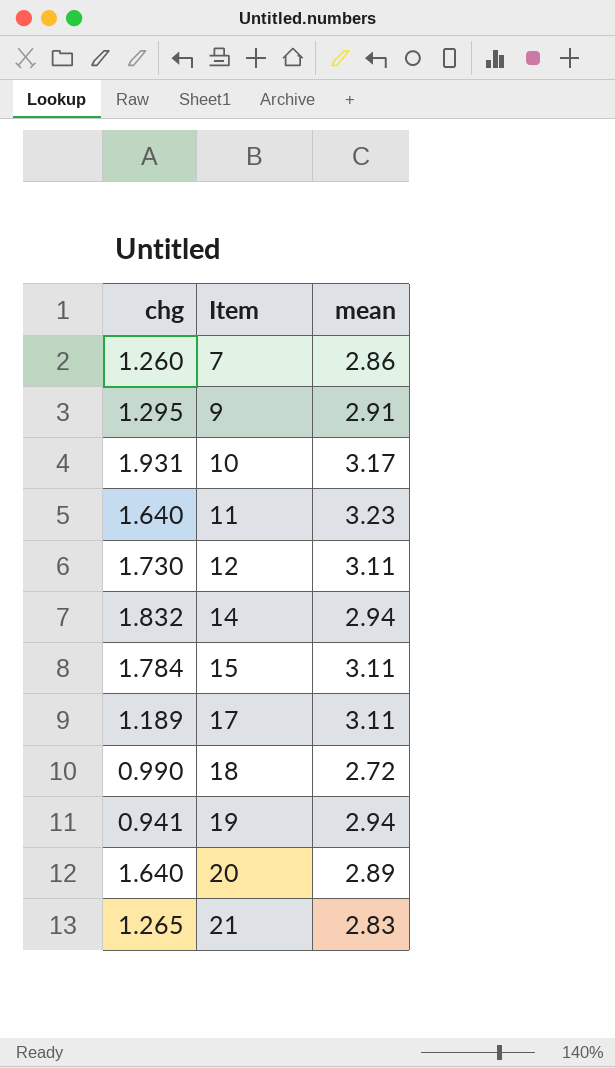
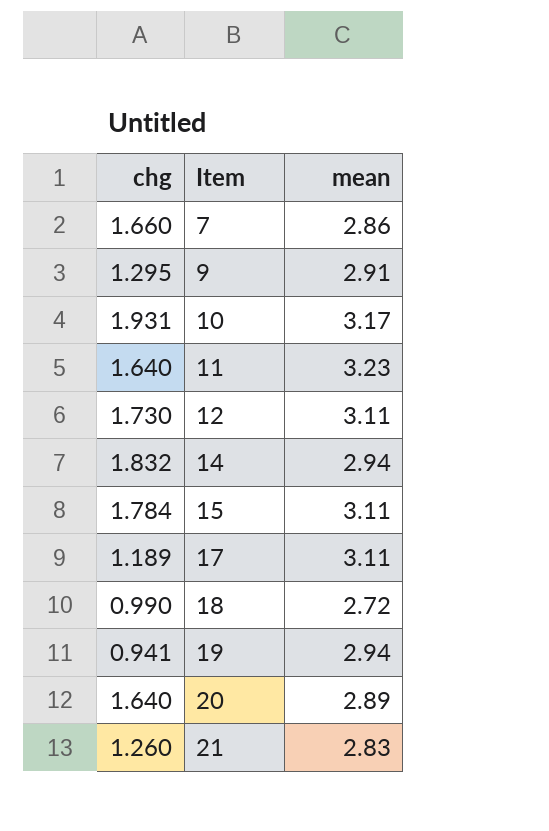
7 | chg: 1.260 -> 1.660
21 | chg: 1.265 -> 1.260

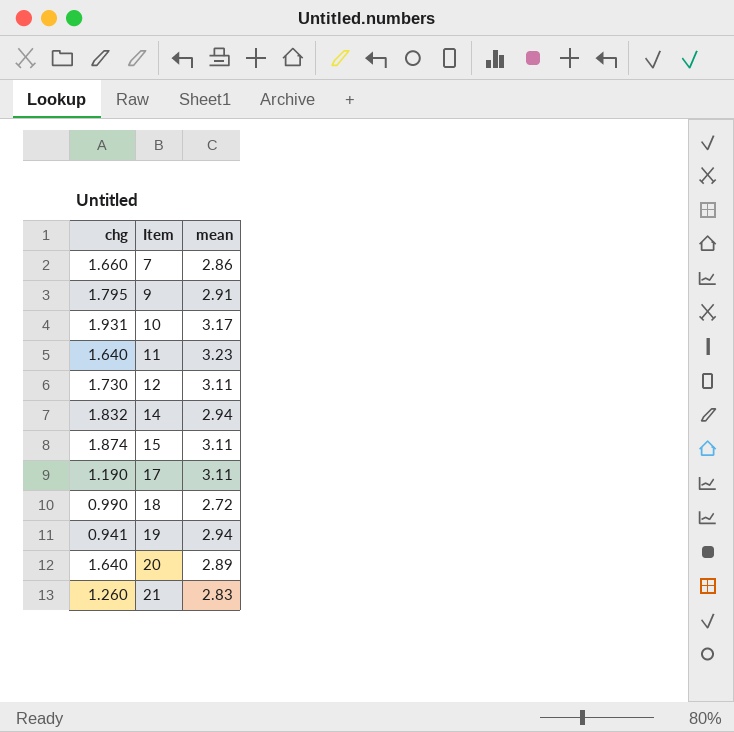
9 | chg: 1.295 -> 1.795
15 | chg: 1.784 -> 1.874
17 | chg: 1.189 -> 1.190

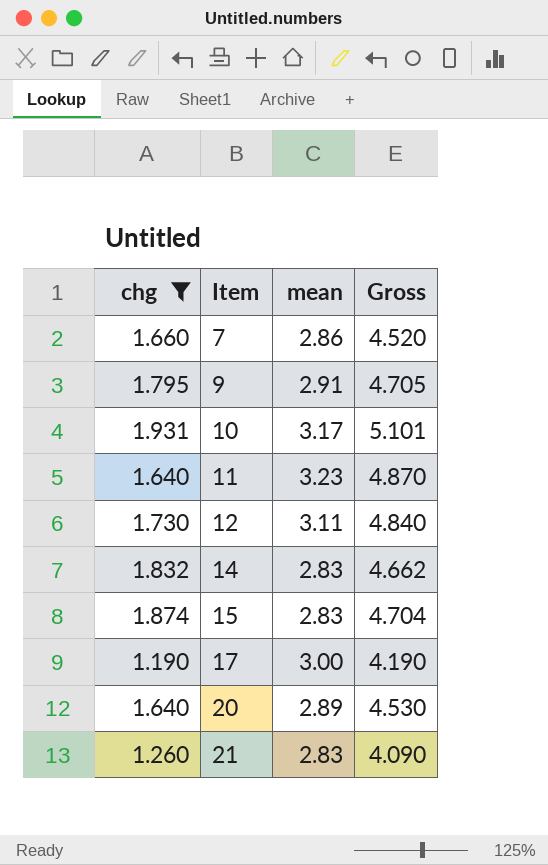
filter: none -> chg >= 1.190
column Gross | formula: none -> [chg] + [mean]
14 | mean: 2.94 -> 2.83
15 | mean: 3.11 -> 2.83
17 | mean: 3.11 -> 3.00

